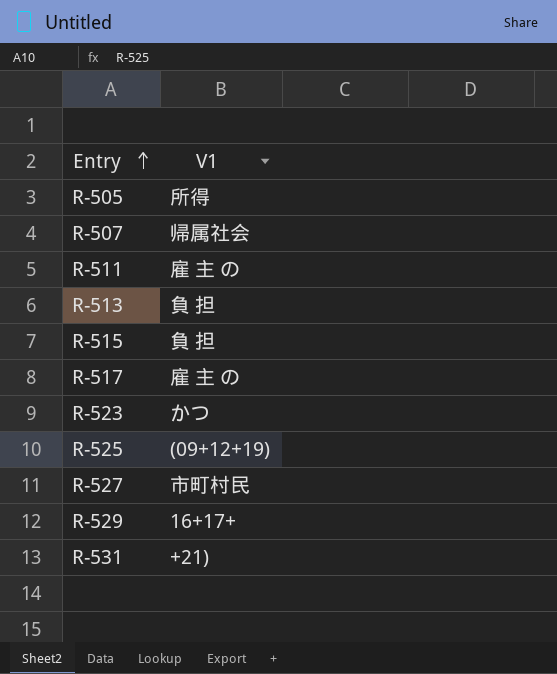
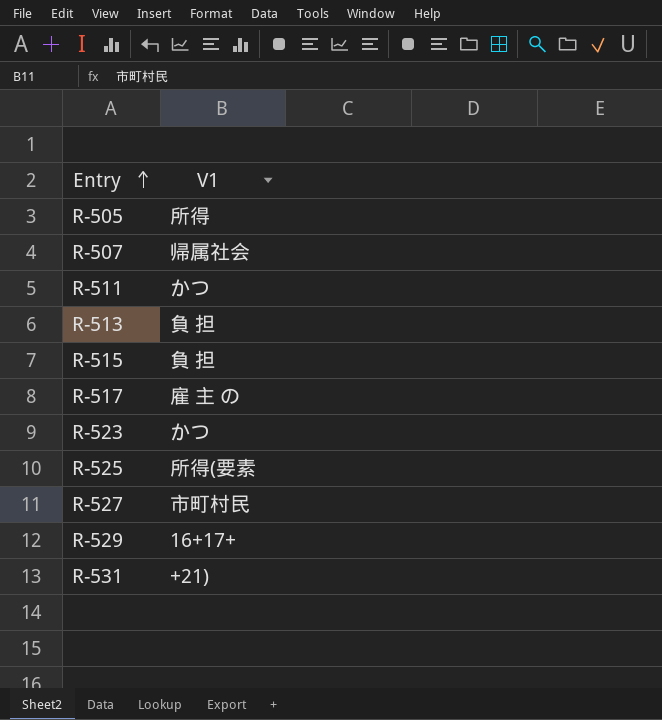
R-511 | V1: 雇 主 の -> かつ
R-525 | V1: (09+12+19) -> 所得(要素

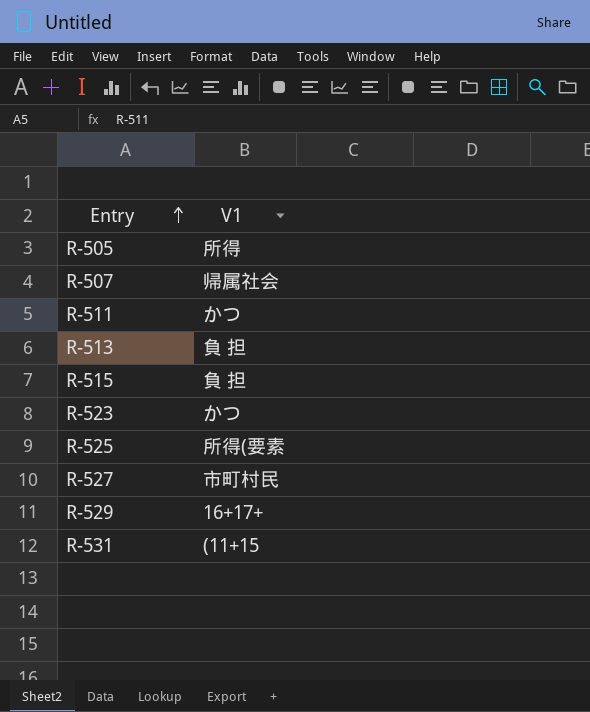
row R-517: 雇 主 の -> none
R-531 | V1: +21) -> (11+15

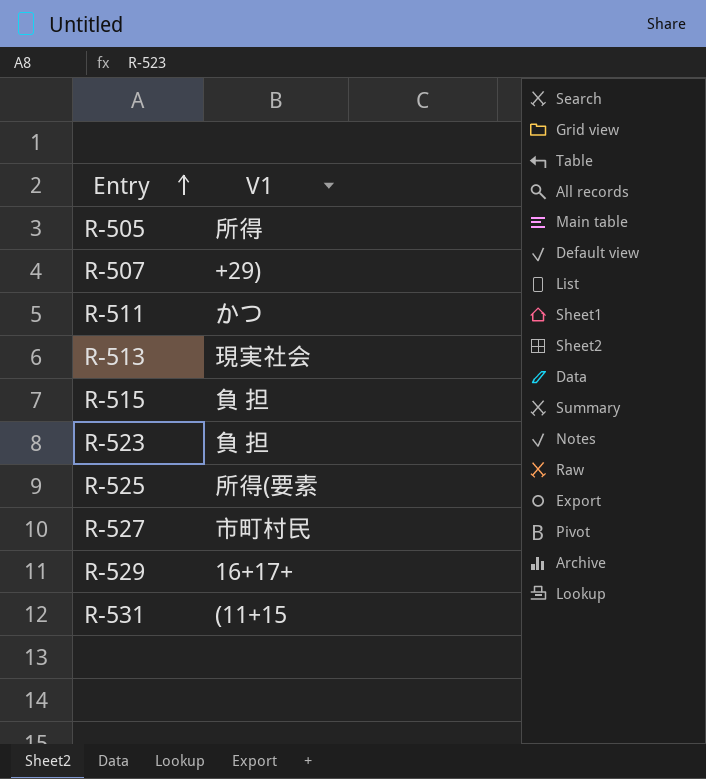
R-507 | V1: 帰属社会 -> +29)
R-513 | V1: 負 担 -> 現実社会
R-523 | V1: かつ -> 負 担

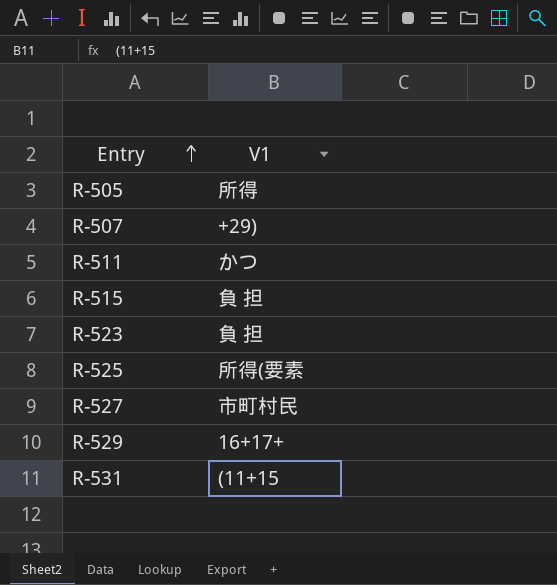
row R-513: 現実社会 -> none

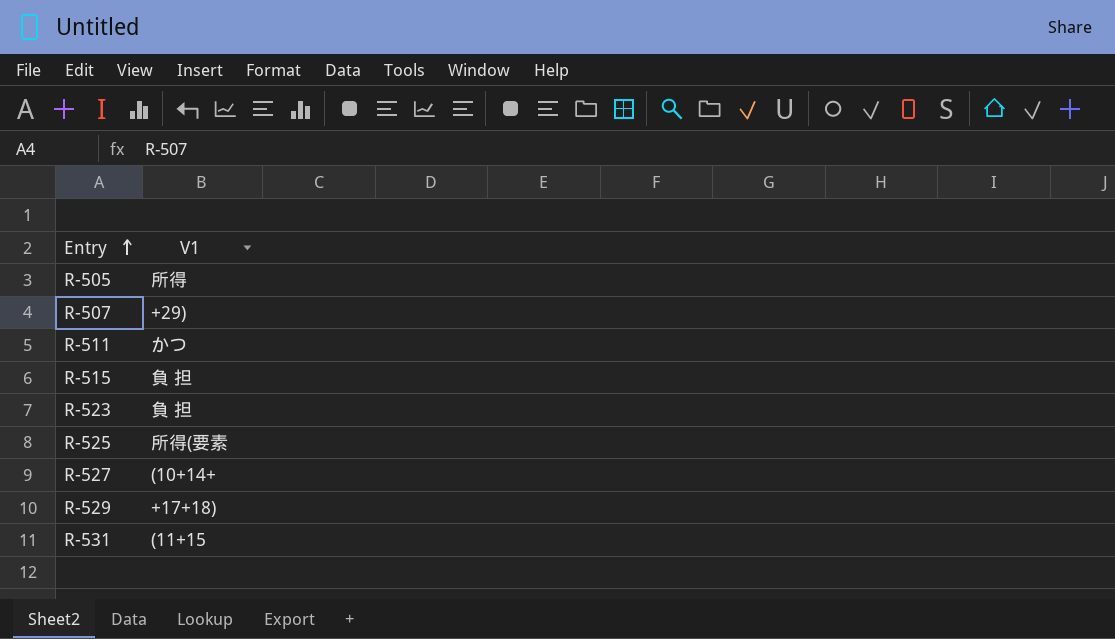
R-527 | V1: 市町村民 -> (10+14+
R-529 | V1: 16+17+ -> +17+18)

